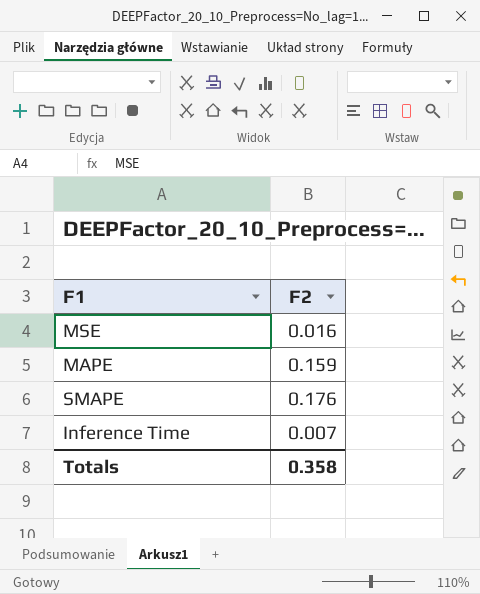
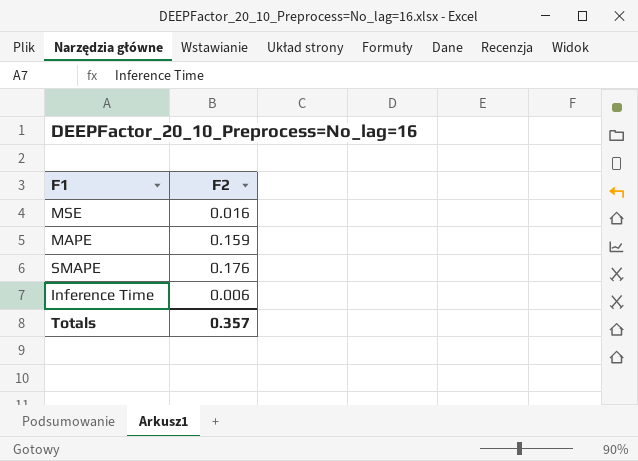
Inference Time | F2: 0.007 -> 0.006
Totals | F2: 0.358 -> 0.357

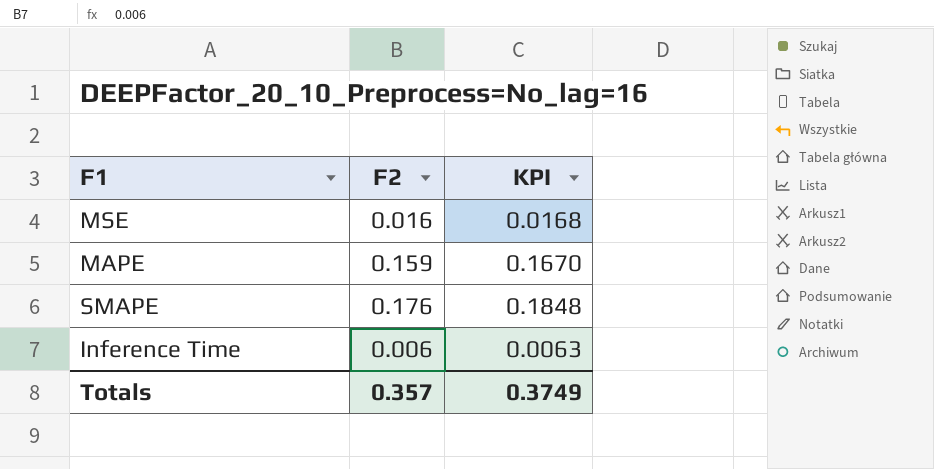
column KPI | formula: none -> [F2] * 1.05

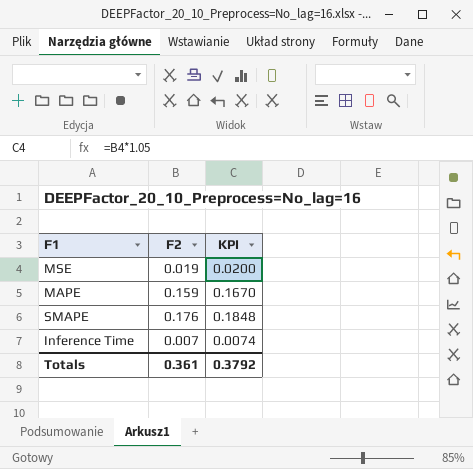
MSE | F2: 0.016 -> 0.019
MSE | KPI: 0.0168 -> 0.0200
Inference Time | F2: 0.006 -> 0.007
Inference Time | KPI: 0.0063 -> 0.0074
Totals | F2: 0.357 -> 0.361
Totals | KPI: 0.3749 -> 0.3792

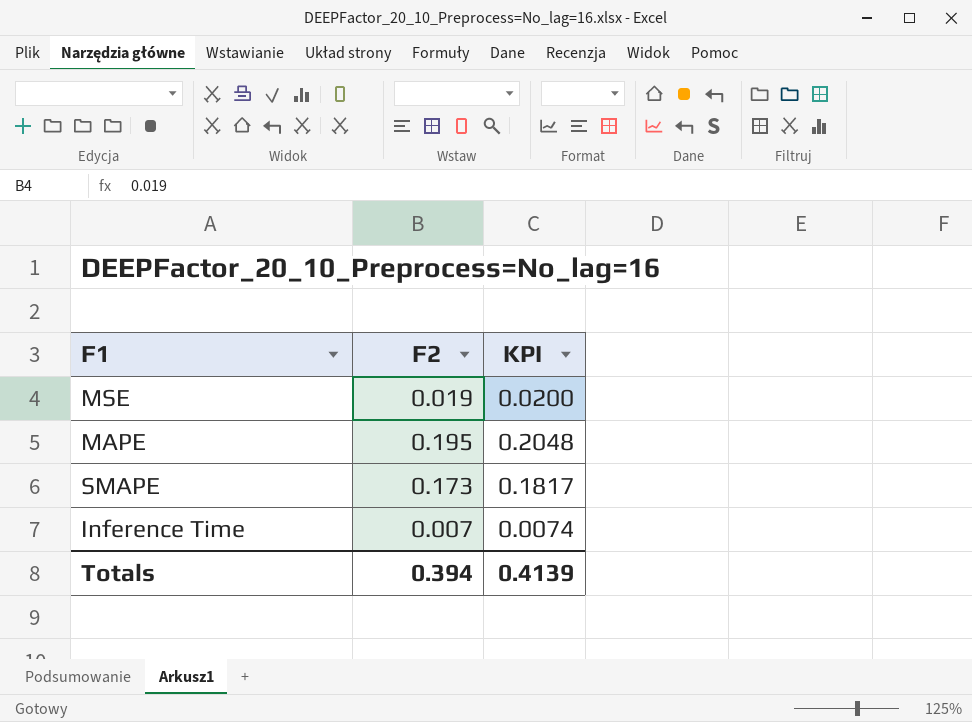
MAPE | F2: 0.159 -> 0.195
MAPE | KPI: 0.1670 -> 0.2048
SMAPE | F2: 0.176 -> 0.173
SMAPE | KPI: 0.1848 -> 0.1817
Totals | F2: 0.361 -> 0.394
Totals | KPI: 0.3792 -> 0.4139

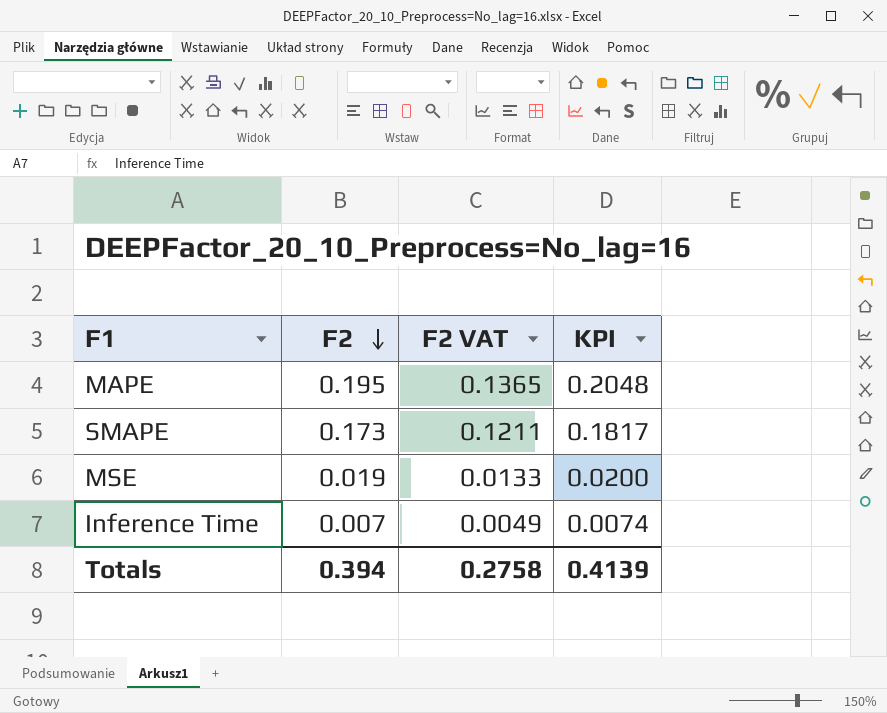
row order: none -> F2 descending
column F2 VAT | formula: none -> [F2] * 0.7

